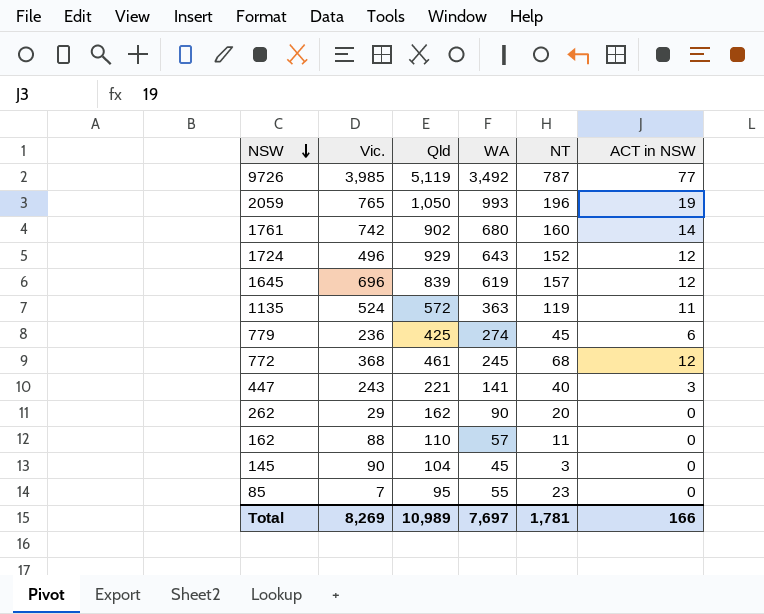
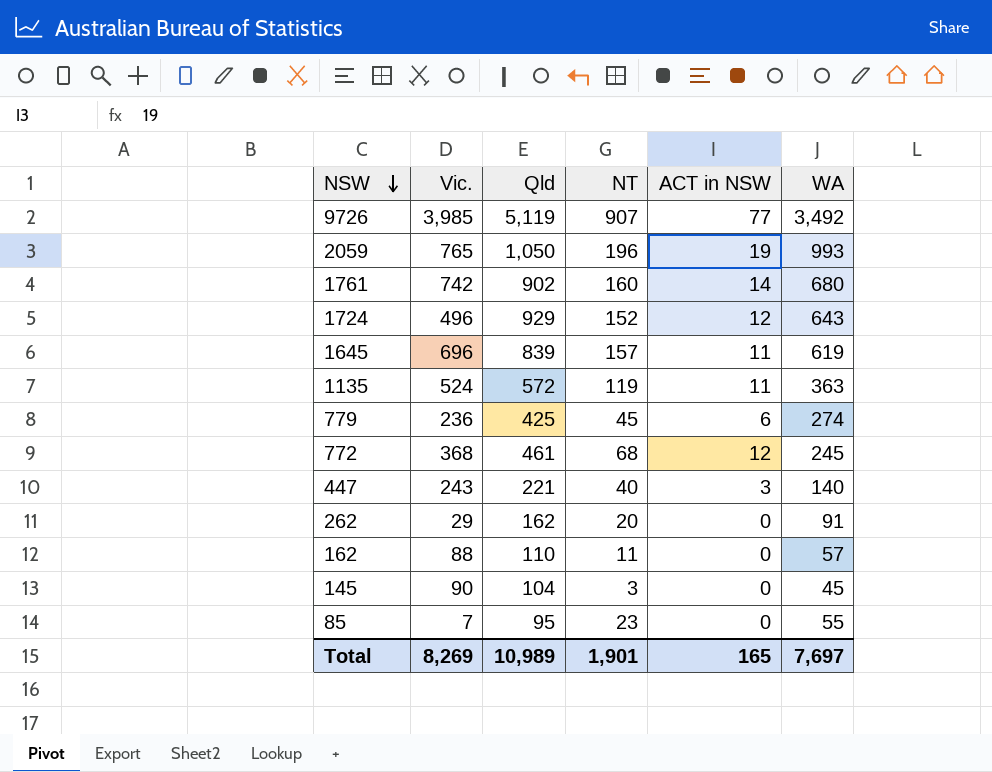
column WA | position: 4 -> 6
9726 | NT: 787 -> 907
1645 | ACT in NSW: 12 -> 11
447 | WA: 141 -> 140
262 | WA: 90 -> 91
Total | NT: 1,781 -> 1,901
Total | ACT in NSW: 166 -> 165

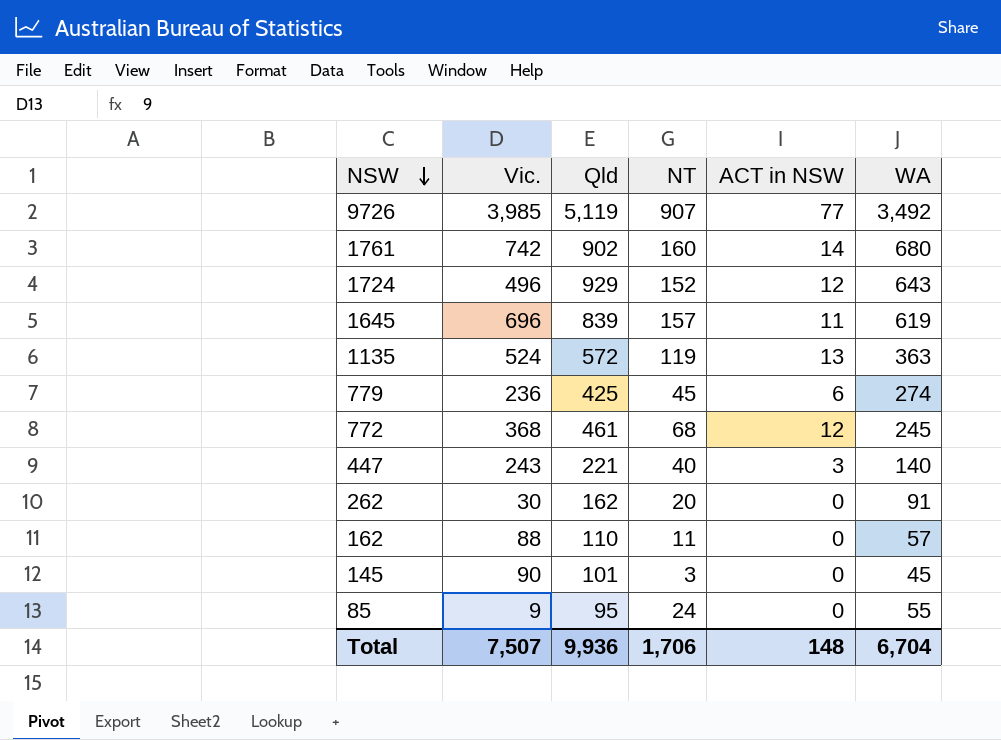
row 2059: 765 | 1,050 | 196 | 19 | 993 -> none
1135 | ACT in NSW: 11 -> 13
262 | Vic.: 29 -> 30
145 | Qld: 104 -> 101
85 | Vic.: 7 -> 9
85 | NT: 23 -> 24
Total | Vic.: 8,269 -> 7,507
Total | Qld: 10,989 -> 9,936
Total | NT: 1,901 -> 1,706
Total | ACT in NSW: 165 -> 148
Total | WA: 7,697 -> 6,704

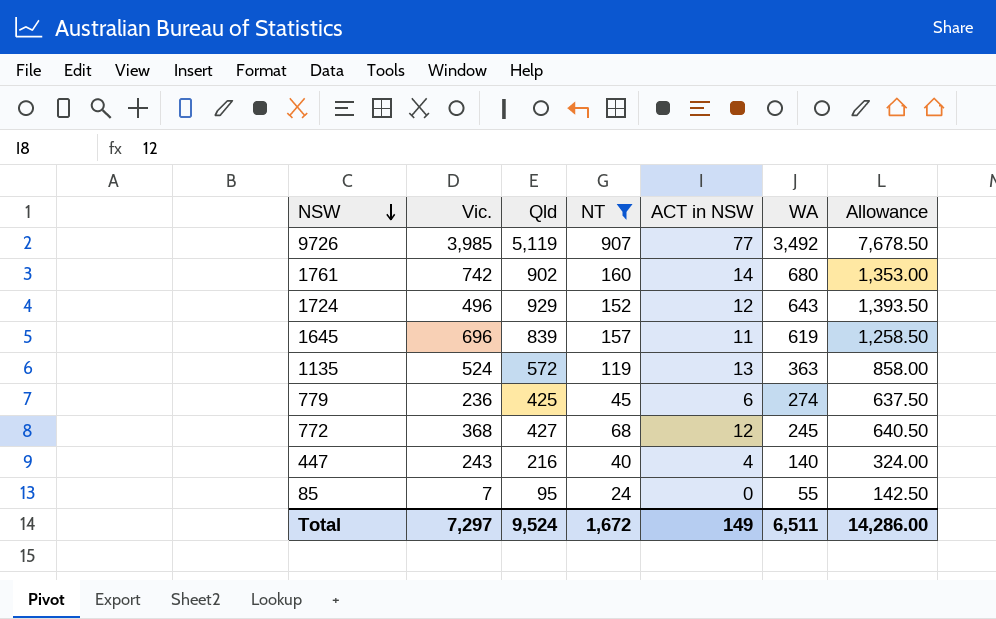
filter: none -> NT >= 24
column Allowance | formula: none -> [Qld] * 1.5
772 | Qld: 461 -> 427
447 | Qld: 221 -> 216
447 | ACT in NSW: 3 -> 4
85 | Vic.: 9 -> 7
Total | Vic.: 7,507 -> 7,297
Total | Qld: 9,936 -> 9,524
Total | NT: 1,706 -> 1,672
Total | ACT in NSW: 148 -> 149
Total | WA: 6,704 -> 6,511

